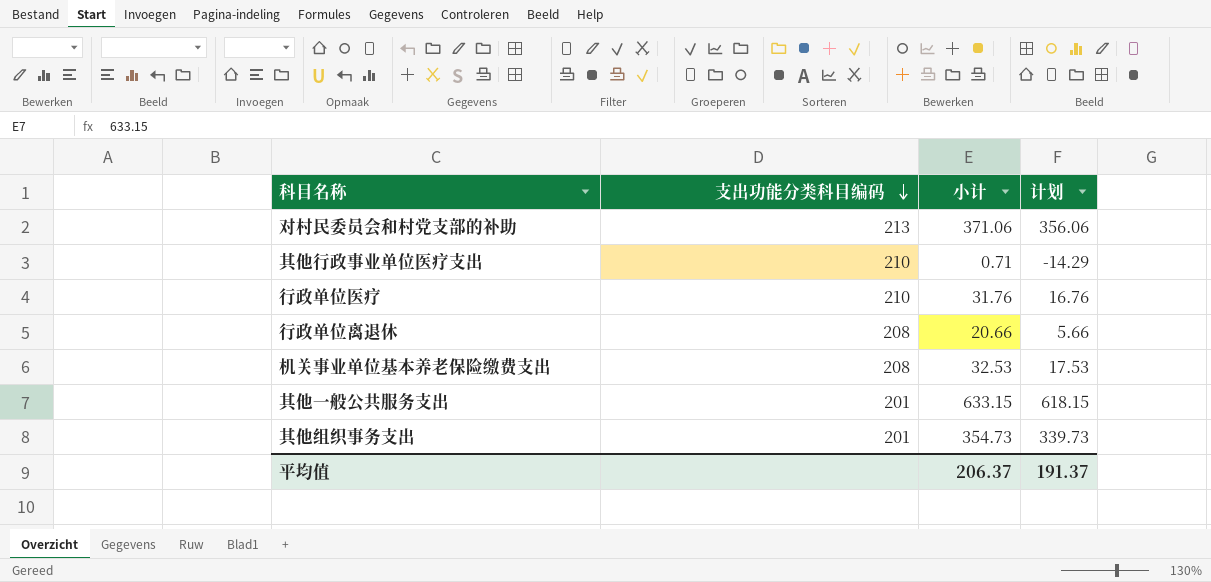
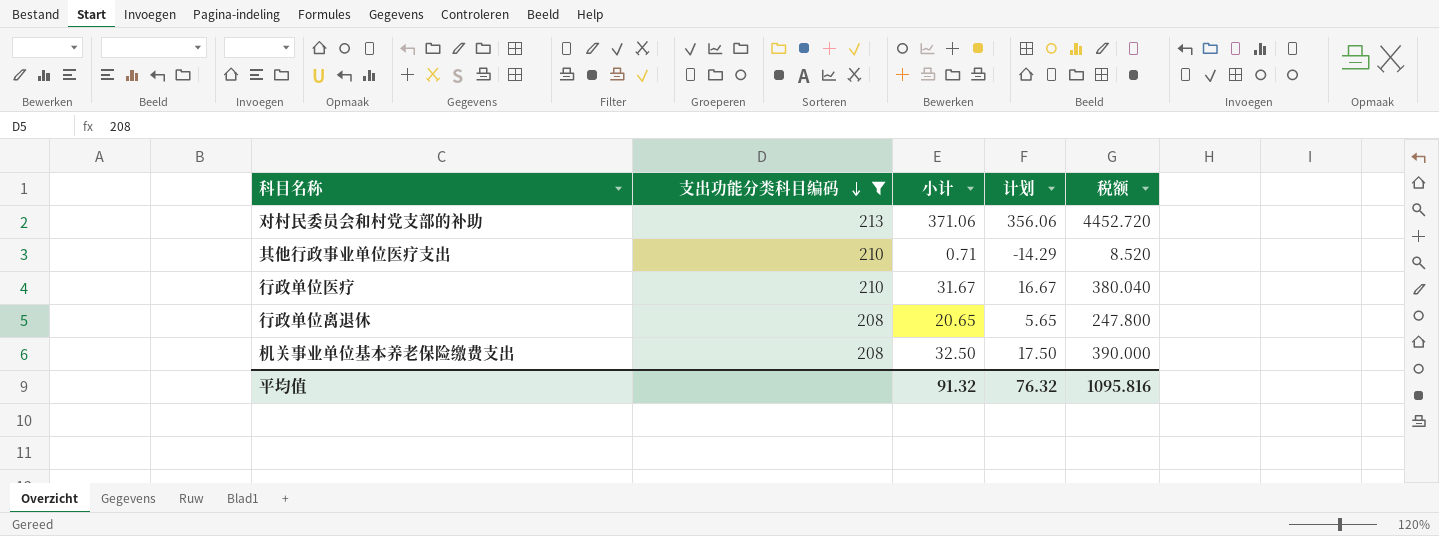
filter: none -> 支出功能分类科目编码 != 201
column 税额 | formula: none -> [小计] * 12
行政单位医疗 | 小计: 31.76 -> 31.67
行政单位医疗 | 计划: 16.76 -> 16.67
行政单位离退休 | 小计: 20.66 -> 20.65
行政单位离退休 | 计划: 5.66 -> 5.65
机关事业单位基本养老保险缴费支出 | 小计: 32.53 -> 32.50
机关事业单位基本养老保险缴费支出 | 计划: 17.53 -> 17.50
平均值 | 小计: 206.37 -> 91.32
平均值 | 计划: 191.37 -> 76.32

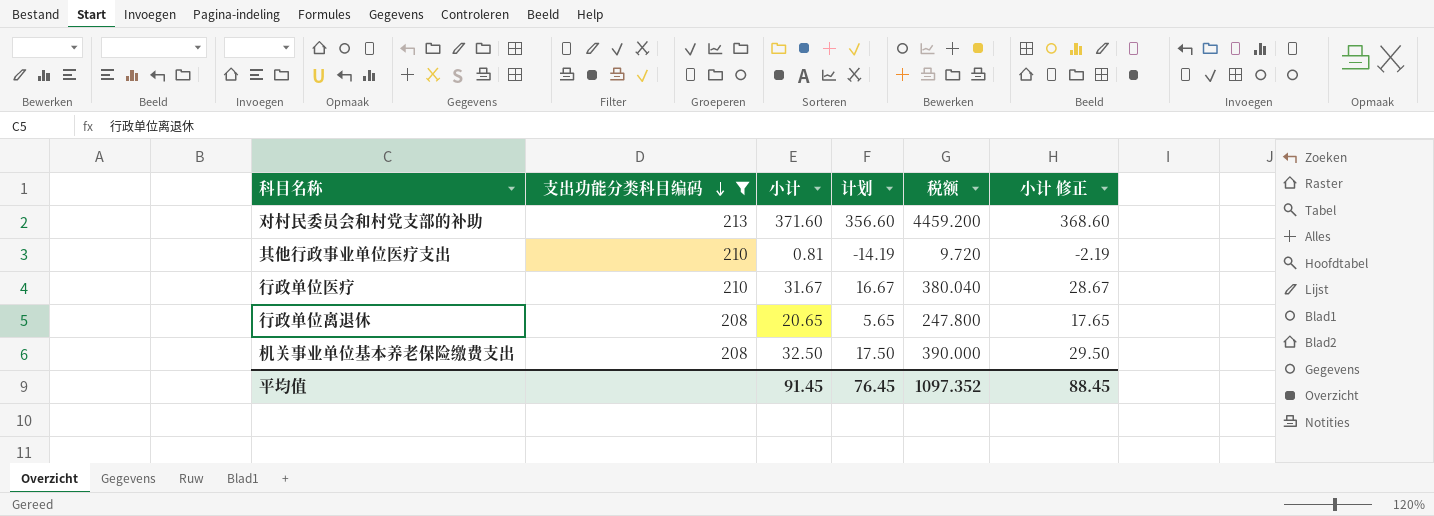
column 小计 修正 | formula: none -> [小计] - 3
对村民委员会和村党支部的补助 | 小计: 371.06 -> 371.60
对村民委员会和村党支部的补助 | 计划: 356.06 -> 356.60
对村民委员会和村党支部的补助 | 税额: 4452.720 -> 4459.200
其他行政事业单位医疗支出 | 小计: 0.71 -> 0.81
其他行政事业单位医疗支出 | 计划: -14.29 -> -14.19
其他行政事业单位医疗支出 | 税额: 8.520 -> 9.720
平均值 | 小计: 91.32 -> 91.45
平均值 | 计划: 76.32 -> 76.45
平均值 | 税额: 1095.816 -> 1097.352

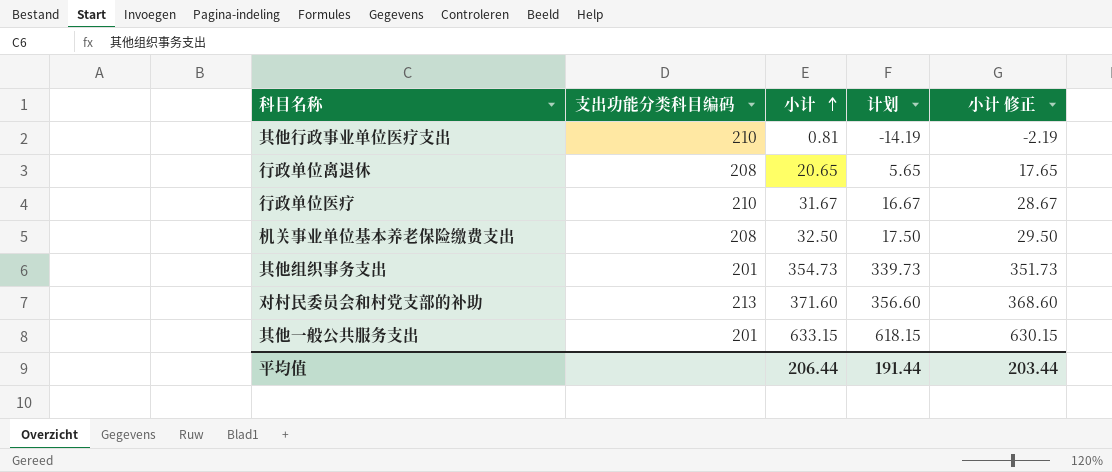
filter: 支出功能分类科目编码 != 201 -> none
row order: 支出功能分类科目编码 descending -> 小计 ascending
column 税额 | formula: [小计] * 12 -> none
平均值 | 小计: 91.45 -> 206.44
平均值 | 计划: 76.45 -> 191.44
平均值 | 小计 修正: 88.45 -> 203.44

